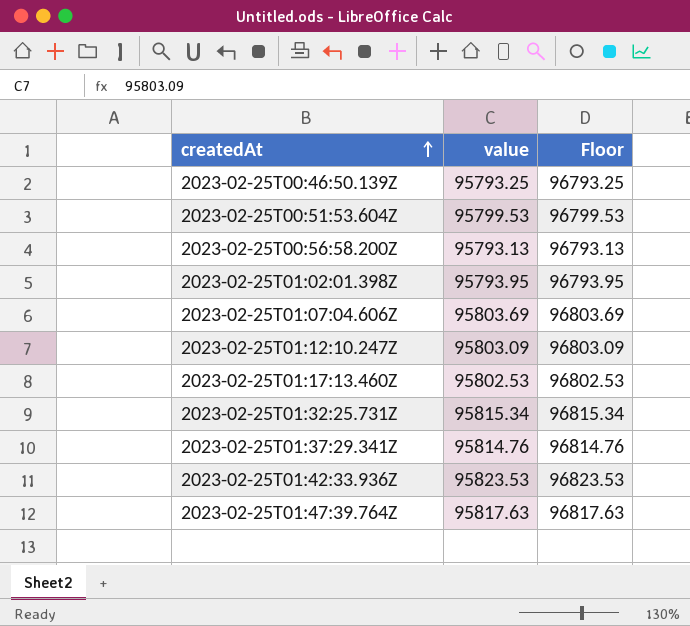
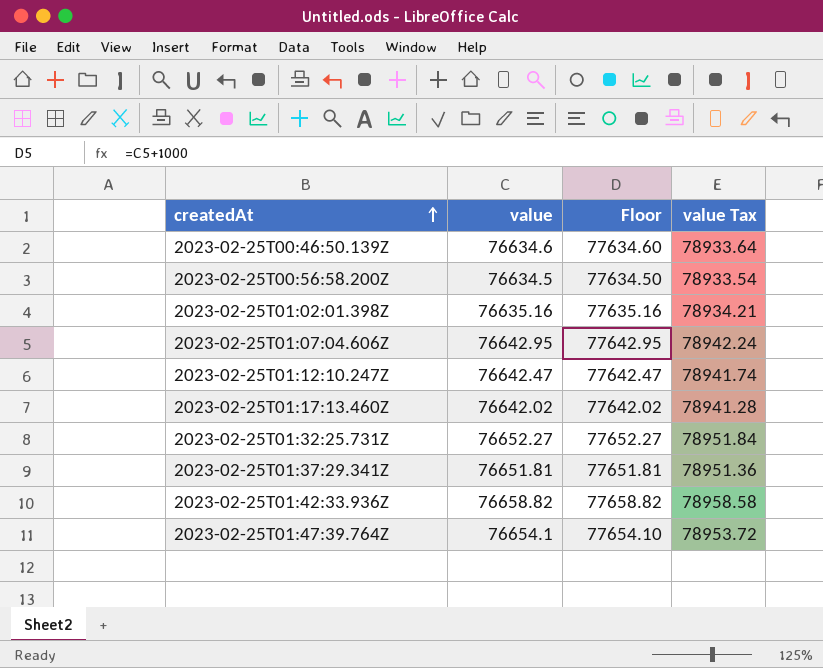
column value Tax | formula: none -> [value] * 1.03
row 2023-02-25T00:51:53.604Z: 95799.53 | 96799.53 -> none
2023-02-25T00:46:50.139Z | value: 95793.25 -> 76634.6
2023-02-25T00:46:50.139Z | Floor: 96793.25 -> 77634.60
2023-02-25T00:56:58.200Z | value: 95793.13 -> 76634.5
2023-02-25T00:56:58.200Z | Floor: 96793.13 -> 77634.50
2023-02-25T01:02:01.398Z | value: 95793.95 -> 76635.16
2023-02-25T01:02:01.398Z | Floor: 96793.95 -> 77635.16
2023-02-25T01:07:04.606Z | value: 95803.69 -> 76642.95
2023-02-25T01:07:04.606Z | Floor: 96803.69 -> 77642.95
2023-02-25T01:12:10.247Z | value: 95803.09 -> 76642.47
2023-02-25T01:12:10.247Z | Floor: 96803.09 -> 77642.47
2023-02-25T01:17:13.460Z | value: 95802.53 -> 76642.02
2023-02-25T01:17:13.460Z | Floor: 96802.53 -> 77642.02
2023-02-25T01:32:25.731Z | value: 95815.34 -> 76652.27
2023-02-25T01:32:25.731Z | Floor: 96815.34 -> 77652.27
2023-02-25T01:37:29.341Z | value: 95814.76 -> 76651.81
2023-02-25T01:37:29.341Z | Floor: 96814.76 -> 77651.81
2023-02-25T01:42:33.936Z | value: 95823.53 -> 76658.82
2023-02-25T01:42:33.936Z | Floor: 96823.53 -> 77658.82
2023-02-25T01:47:39.764Z | value: 95817.63 -> 76654.1
2023-02-25T01:47:39.764Z | Floor: 96817.63 -> 77654.10

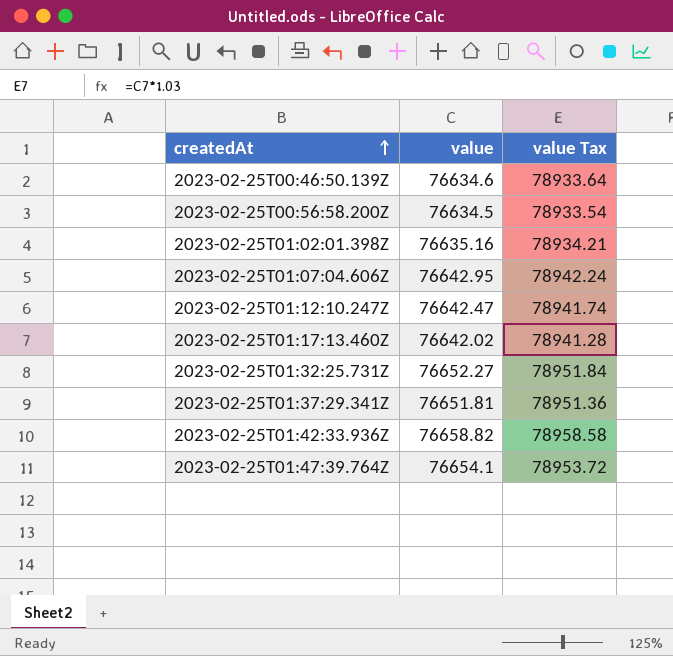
column Floor | formula: [value] + 1000 -> none

